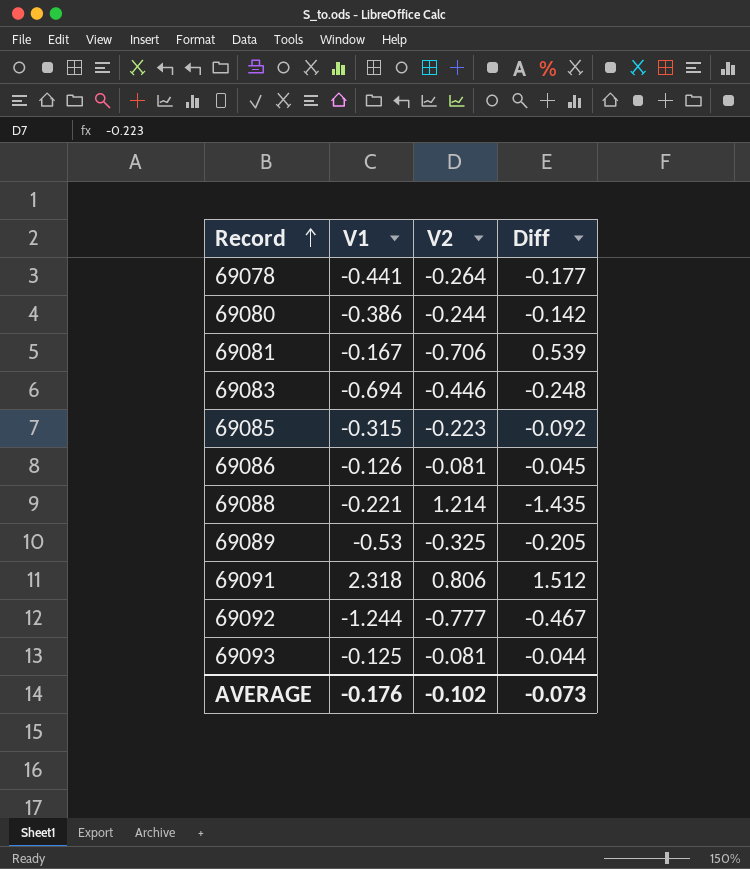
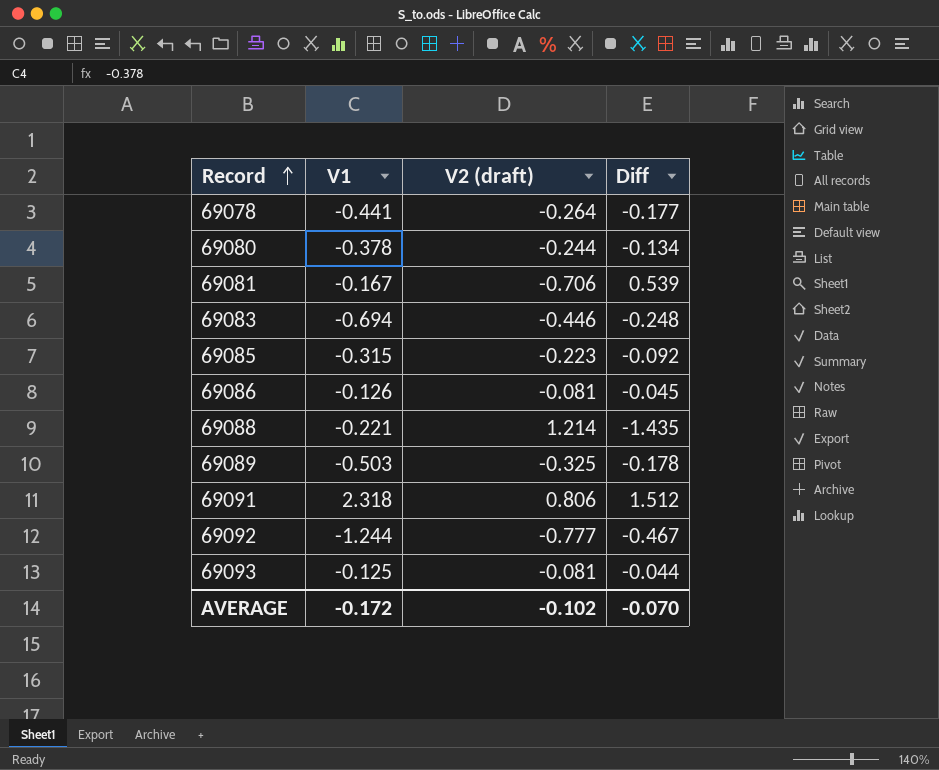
column name: V2 -> V2 (draft)
69080 | V1: -0.386 -> -0.378
69080 | Diff: -0.142 -> -0.134
69089 | V1: -0.53 -> -0.503
69089 | Diff: -0.205 -> -0.178
AVERAGE | V1: -0.176 -> -0.172
AVERAGE | Diff: -0.073 -> -0.070

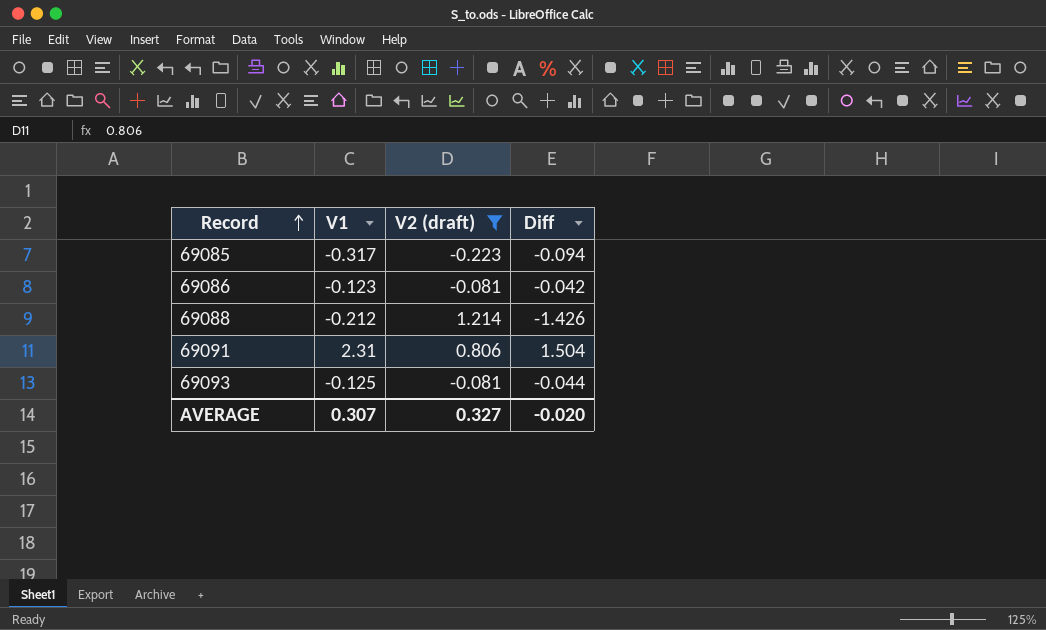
filter: none -> V2 (draft) >= -0.223
69085 | V1: -0.315 -> -0.317
69085 | Diff: -0.092 -> -0.094
69086 | V1: -0.126 -> -0.123
69086 | Diff: -0.045 -> -0.042
69088 | V1: -0.221 -> -0.212
69088 | Diff: -1.435 -> -1.426
69091 | V1: 2.318 -> 2.31
69091 | Diff: 1.512 -> 1.504
AVERAGE | V1: -0.172 -> 0.307
AVERAGE | V2 (draft): -0.102 -> 0.327
AVERAGE | Diff: -0.070 -> -0.020

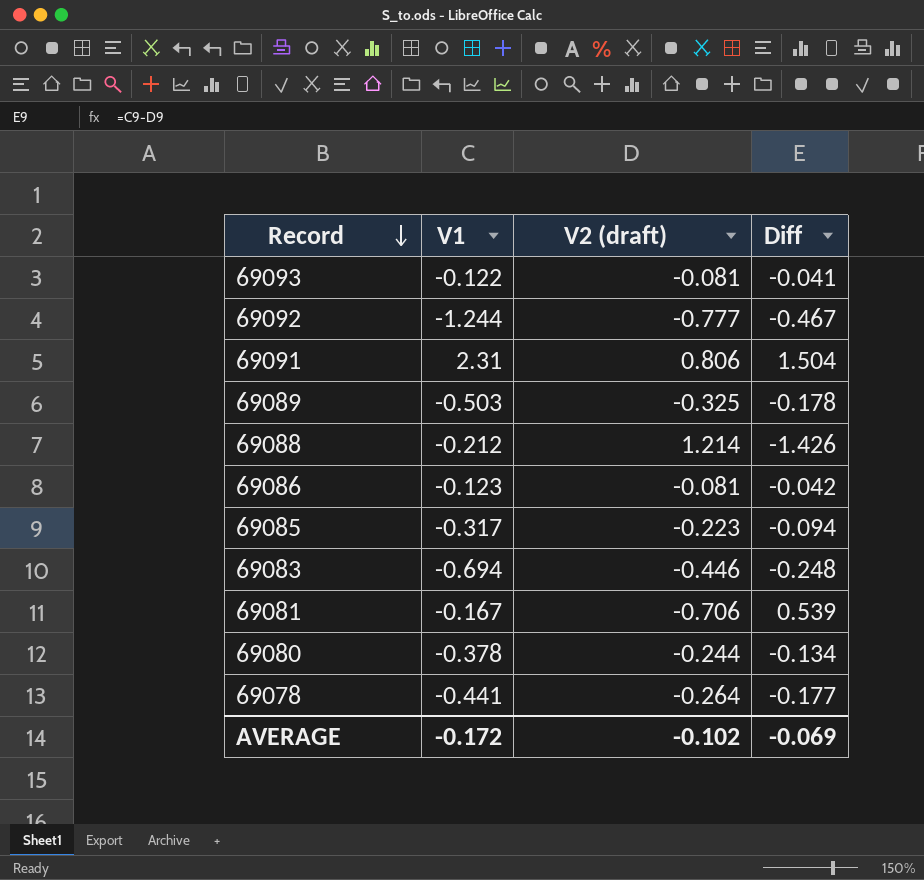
filter: V2 (draft) >= -0.223 -> none
row order: Record ascending -> Record descending
69093 | V1: -0.125 -> -0.122
69093 | Diff: -0.044 -> -0.041
AVERAGE | V1: 0.307 -> -0.172
AVERAGE | V2 (draft): 0.327 -> -0.102
AVERAGE | Diff: -0.020 -> -0.069

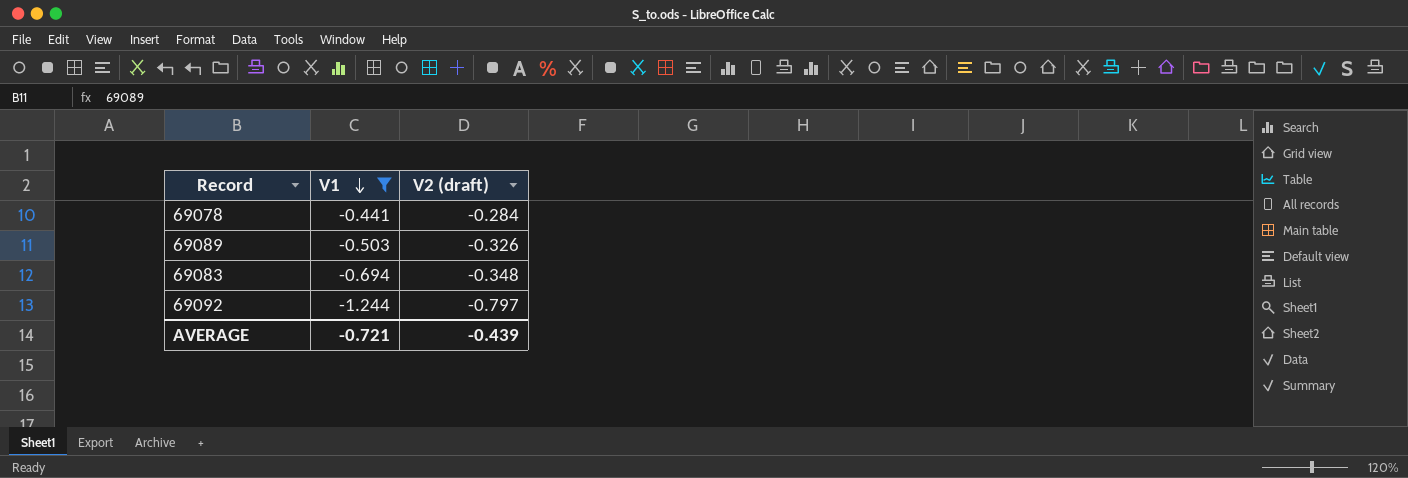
filter: none -> V1 <= -0.441
row order: Record descending -> V1 descending
column Diff | formula: [V1] - [V2 (draft)] -> none
69078 | V2 (draft): -0.264 -> -0.284
69089 | V2 (draft): -0.325 -> -0.326
69083 | V2 (draft): -0.446 -> -0.348
69092 | V2 (draft): -0.777 -> -0.797
AVERAGE | V1: -0.172 -> -0.721
AVERAGE | V2 (draft): -0.102 -> -0.439

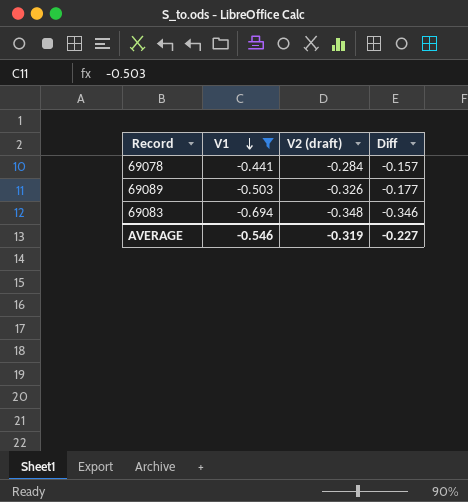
column Diff | formula: none -> [V1] - [V2 (draft)]
row 69092: -1.244 | -0.797 -> none
AVERAGE | V1: -0.721 -> -0.546
AVERAGE | V2 (draft): -0.439 -> -0.319

